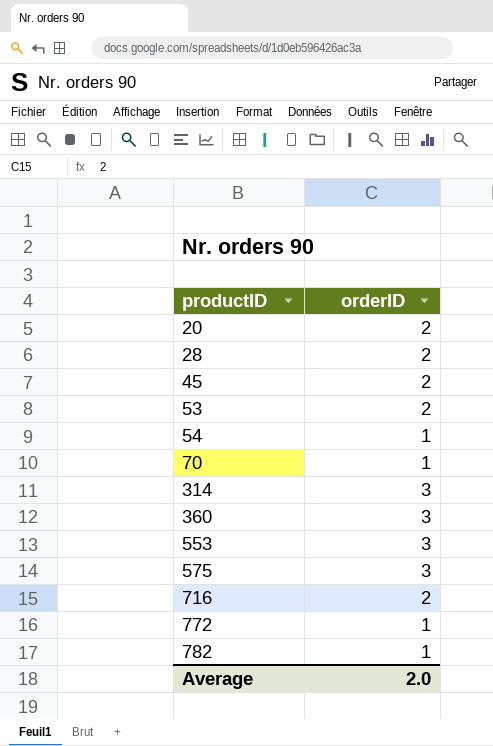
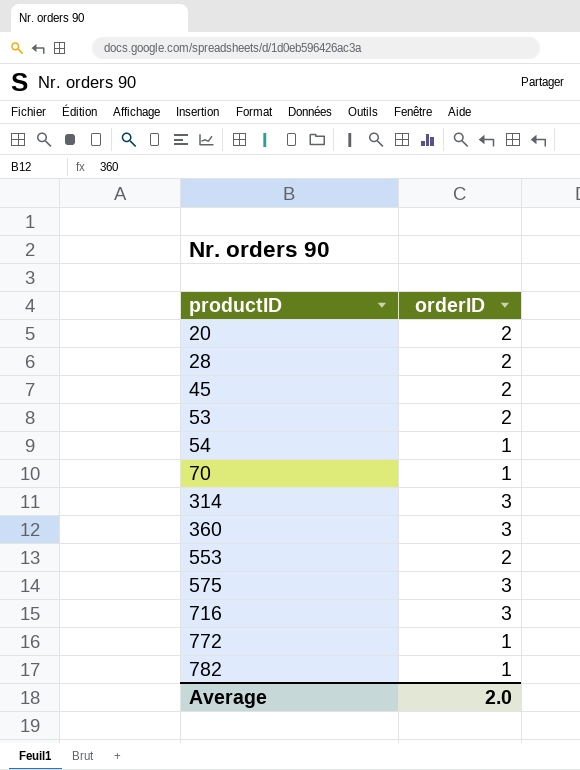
553 | orderID: 3 -> 2
716 | orderID: 2 -> 3

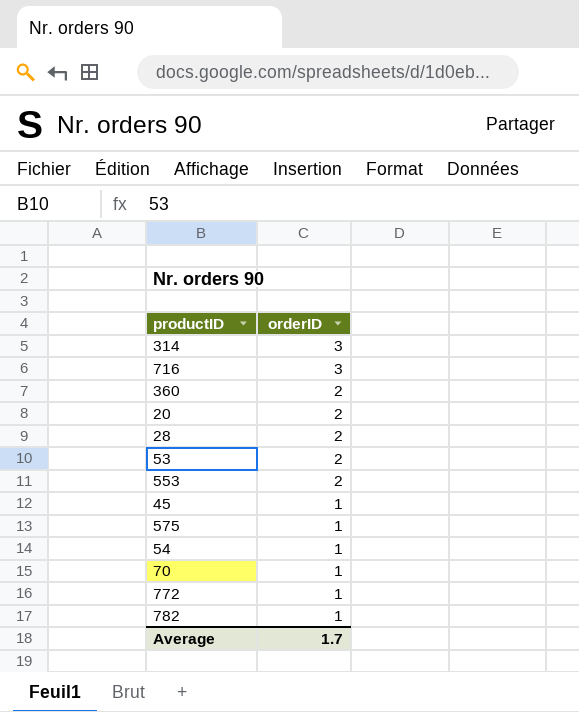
row order: productID ascending -> orderID descending
360 | orderID: 3 -> 2
45 | orderID: 2 -> 1
575 | orderID: 3 -> 1
Average | orderID: 2.0 -> 1.7

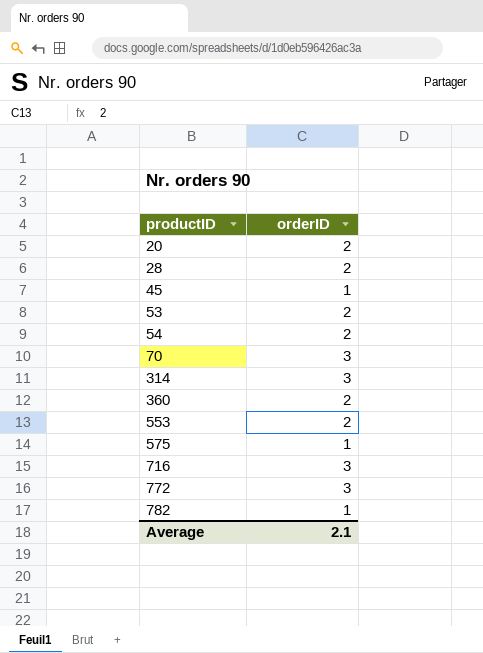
row order: orderID descending -> productID ascending
54 | orderID: 1 -> 2
70 | orderID: 1 -> 3
772 | orderID: 1 -> 3
Average | orderID: 1.7 -> 2.1

